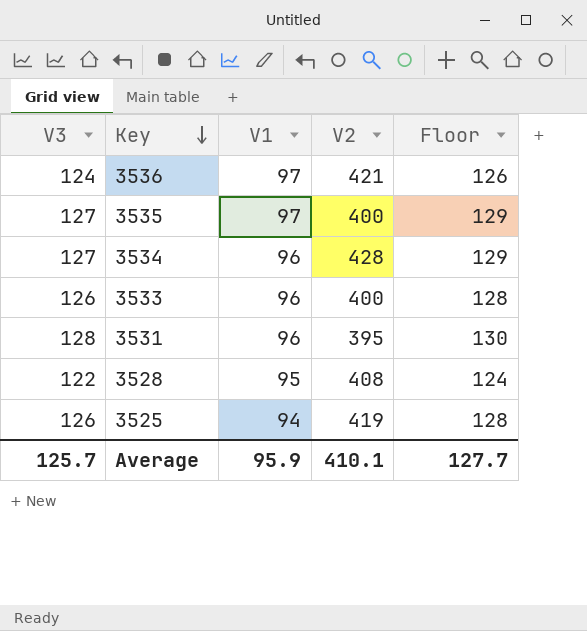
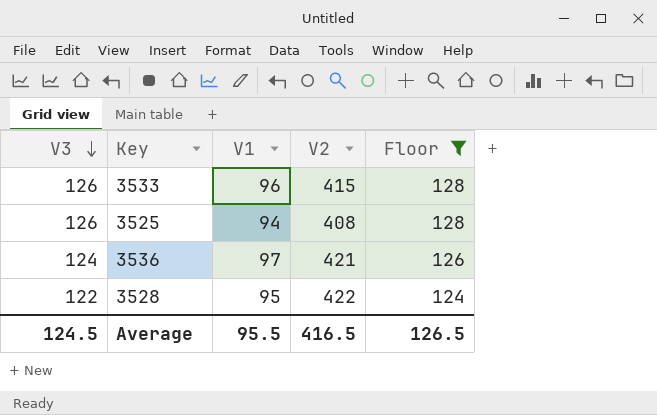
filter: none -> Floor <= 128
row order: Key descending -> V3 descending
3533 | V2: 400 -> 415
3525 | V2: 419 -> 408
3528 | V2: 408 -> 422
Average | V3: 125.7 -> 124.5
Average | V1: 95.9 -> 95.5
Average | V2: 410.1 -> 416.5
Average | Floor: 127.7 -> 126.5

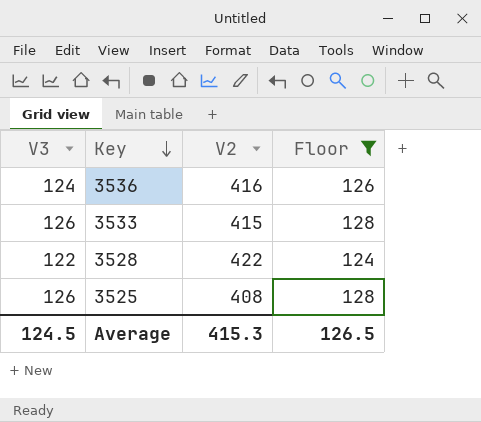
row order: V3 descending -> Key descending
column V1 | position: 3 -> none
3536 | V2: 421 -> 416
Average | V2: 416.5 -> 415.3

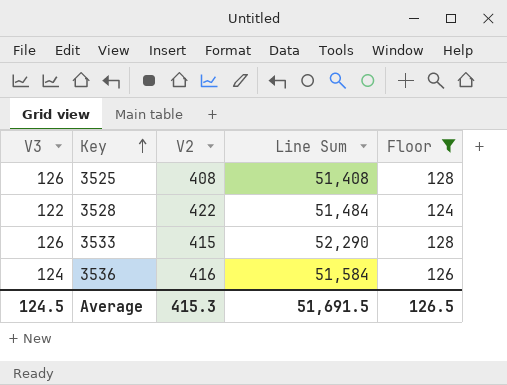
row order: Key descending -> Key ascending
column Line Sum | formula: none -> [V3] * [V2]

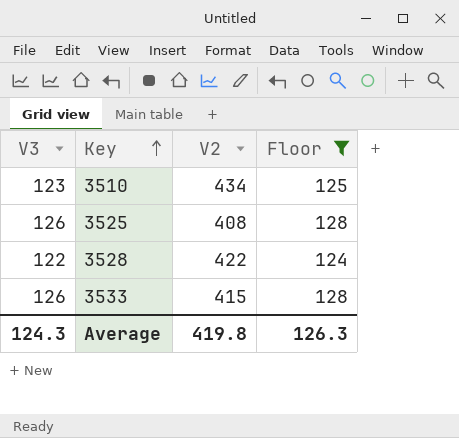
column Line Sum | formula: [V3] * [V2] -> none
row 3536: 124 | 416 | 51,584 | 126 -> none
row 3510: none -> 123 | 434 | 125
Average | V3: 124.5 -> 124.3
Average | V2: 415.3 -> 419.8
Average | Floor: 126.5 -> 126.3

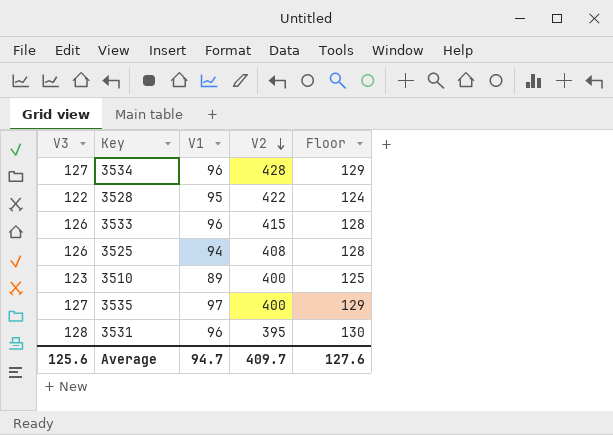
filter: Floor <= 128 -> none
row order: Key ascending -> V2 descending
column V1 | position: none -> 3
3510 | V2: 434 -> 400
Average | V3: 124.3 -> 125.6
Average | V2: 419.8 -> 409.7
Average | Floor: 126.3 -> 127.6

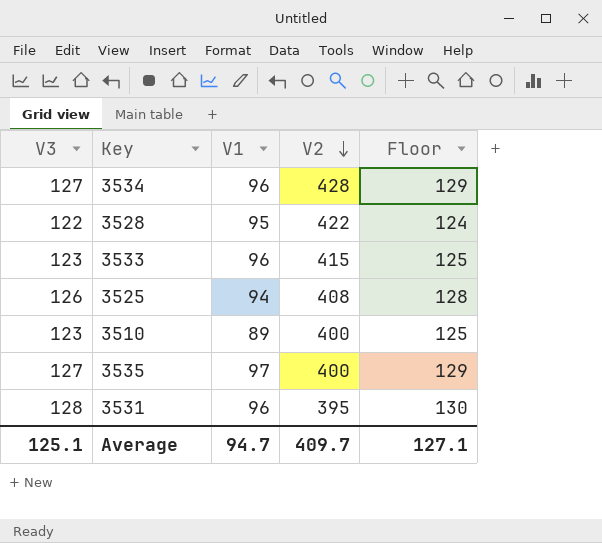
3533 | V3: 126 -> 123
3533 | Floor: 128 -> 125
Average | V3: 125.6 -> 125.1
Average | Floor: 127.6 -> 127.1

